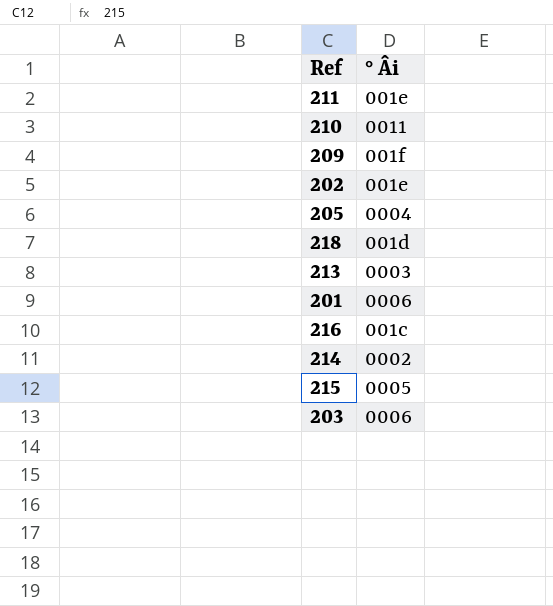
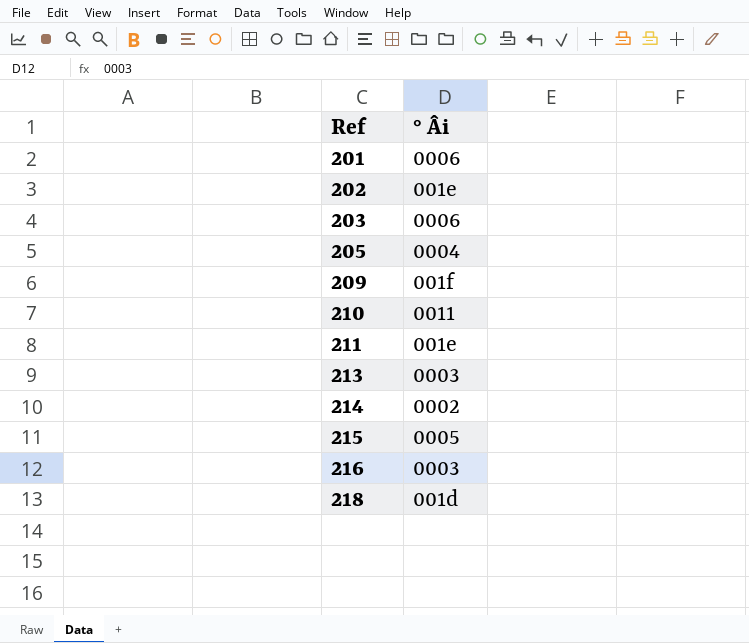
row order: none -> Ref ascending
216 | ° Âi: 001c -> 0003

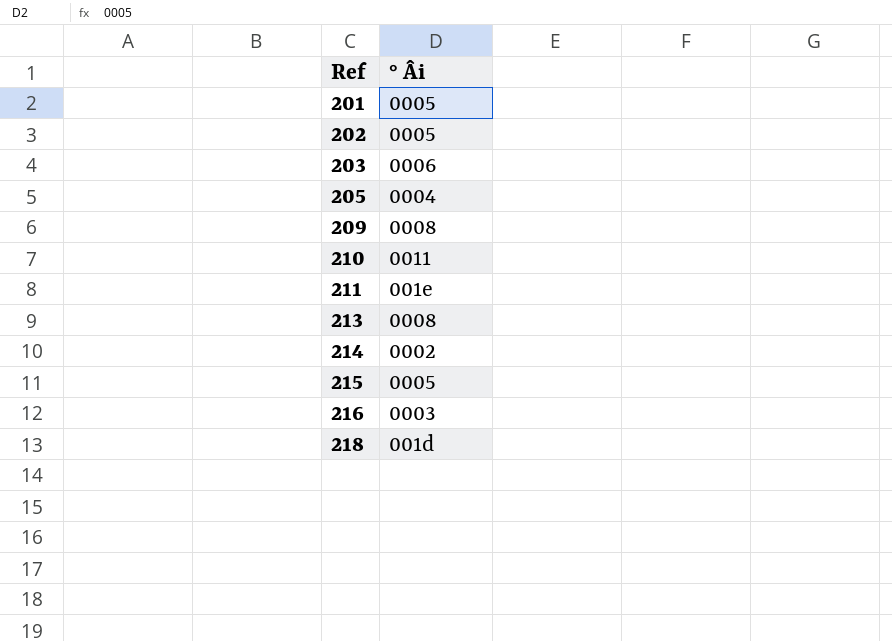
201 | ° Âi: 0006 -> 0005
202 | ° Âi: 001e -> 0005
209 | ° Âi: 001f -> 0008
213 | ° Âi: 0003 -> 0008

